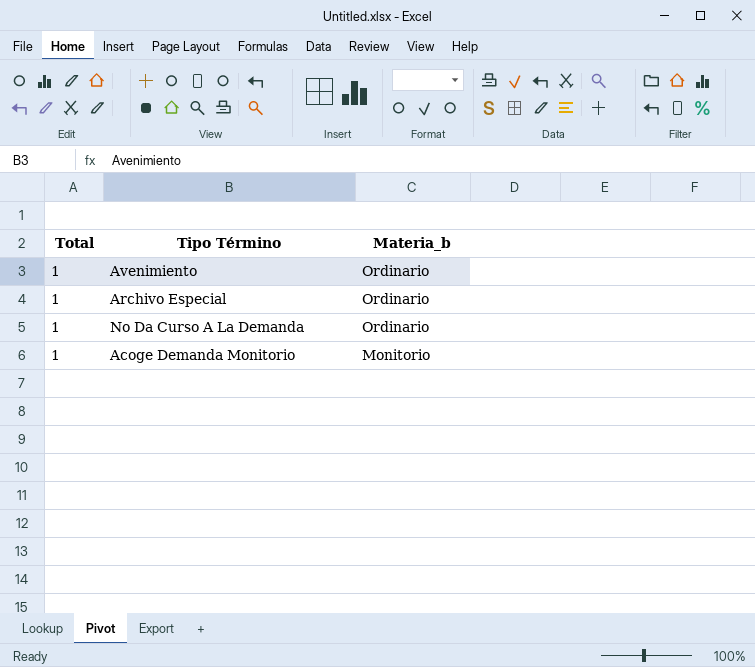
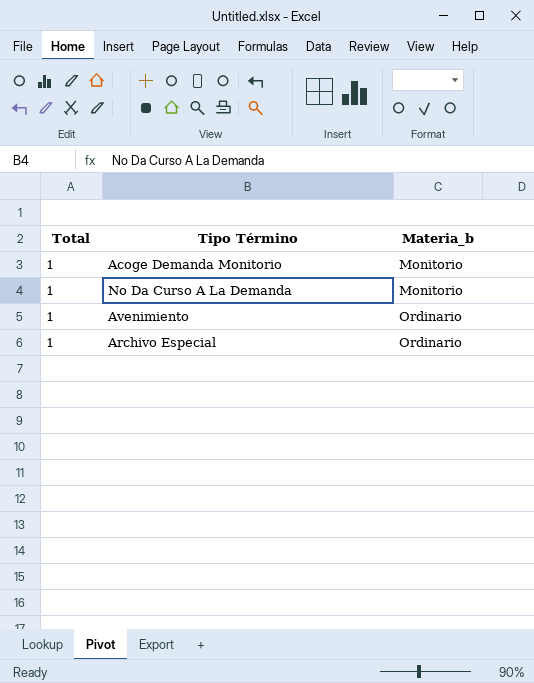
row order: Materia_b descending -> Materia_b ascending
No Da Curso A La Demanda | Materia_b: Ordinario -> Monitorio

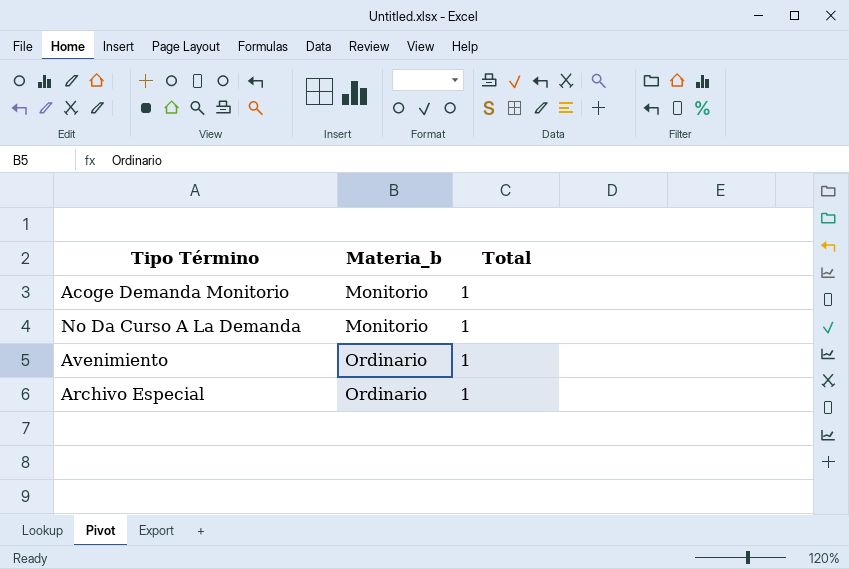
column Total | position: 1 -> 3

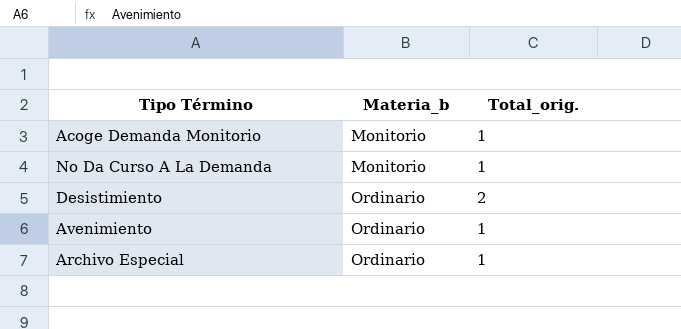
column name: Total -> Total_orig.
row Desistimiento: none -> Ordinario | 2

